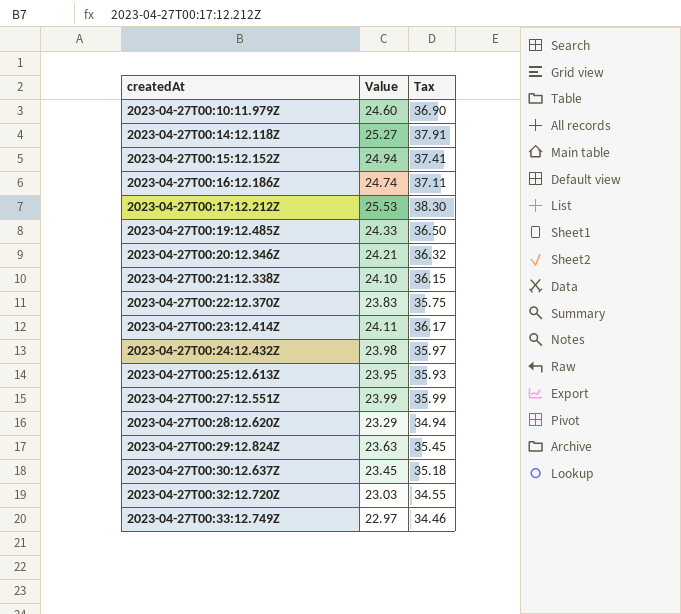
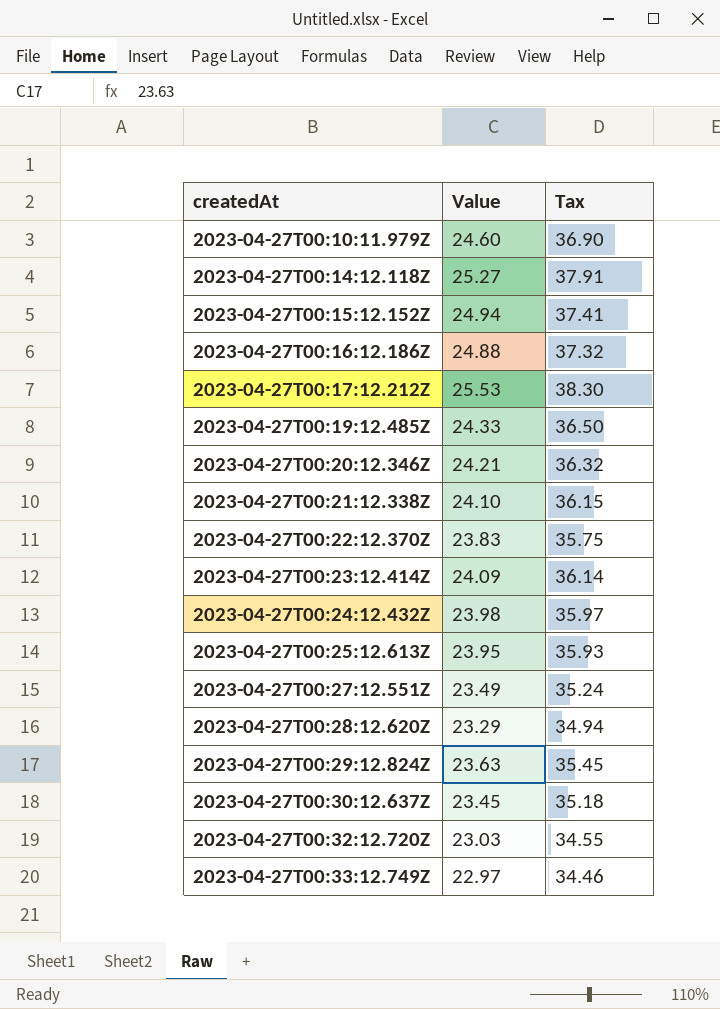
2023-04-27T00:16:12.186Z | Value: 24.74 -> 24.88
2023-04-27T00:16:12.186Z | Tax: 37.11 -> 37.32
2023-04-27T00:23:12.414Z | Value: 24.11 -> 24.09
2023-04-27T00:23:12.414Z | Tax: 36.17 -> 36.14
2023-04-27T00:27:12.551Z | Value: 23.99 -> 23.49
2023-04-27T00:27:12.551Z | Tax: 35.99 -> 35.24

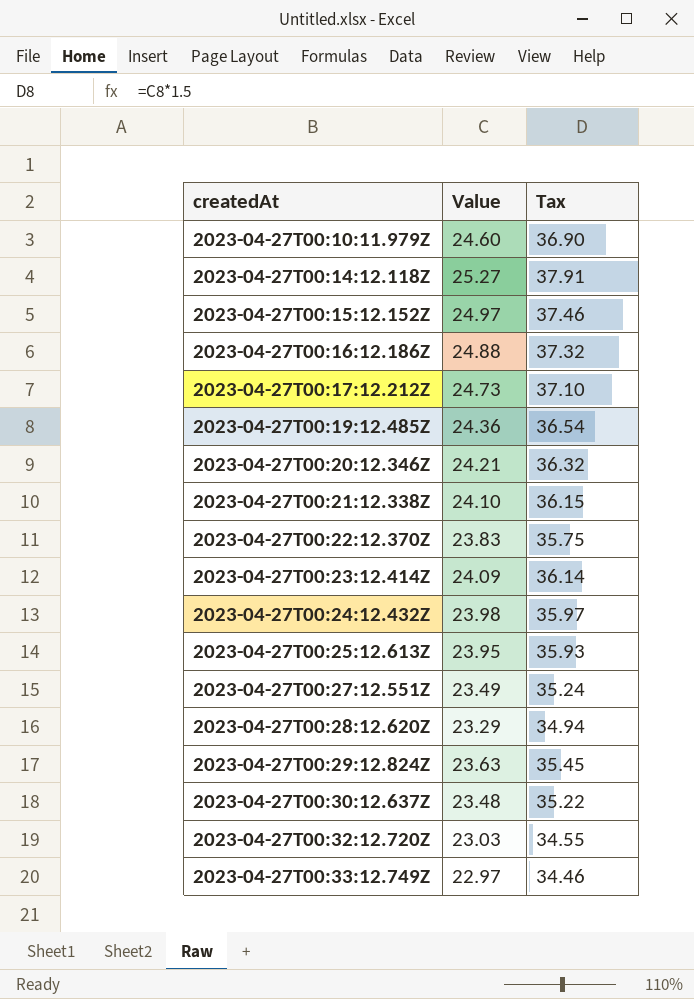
2023-04-27T00:15:12.152Z | Value: 24.94 -> 24.97
2023-04-27T00:15:12.152Z | Tax: 37.41 -> 37.46
2023-04-27T00:17:12.212Z | Value: 25.53 -> 24.73
2023-04-27T00:17:12.212Z | Tax: 38.30 -> 37.10
2023-04-27T00:19:12.485Z | Value: 24.33 -> 24.36
2023-04-27T00:19:12.485Z | Tax: 36.50 -> 36.54
2023-04-27T00:30:12.637Z | Value: 23.45 -> 23.48
2023-04-27T00:30:12.637Z | Tax: 35.18 -> 35.22

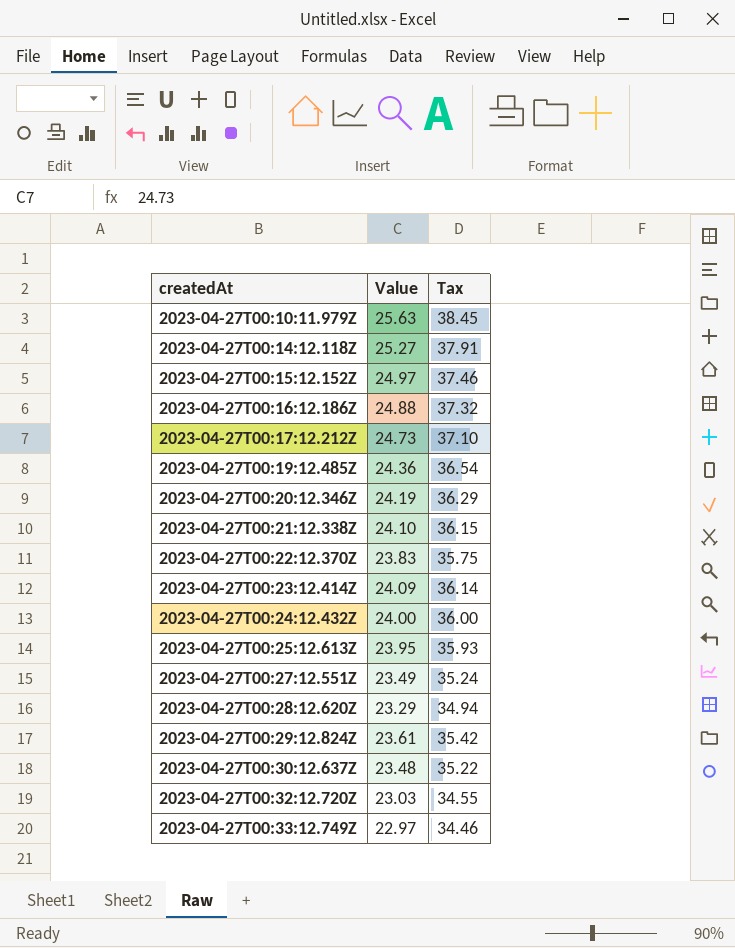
2023-04-27T00:10:11.979Z | Value: 24.60 -> 25.63
2023-04-27T00:10:11.979Z | Tax: 36.90 -> 38.45
2023-04-27T00:20:12.346Z | Value: 24.21 -> 24.19
2023-04-27T00:20:12.346Z | Tax: 36.32 -> 36.29
2023-04-27T00:24:12.432Z | Value: 23.98 -> 24.00
2023-04-27T00:24:12.432Z | Tax: 35.97 -> 36.00
2023-04-27T00:29:12.824Z | Value: 23.63 -> 23.61
2023-04-27T00:29:12.824Z | Tax: 35.45 -> 35.42

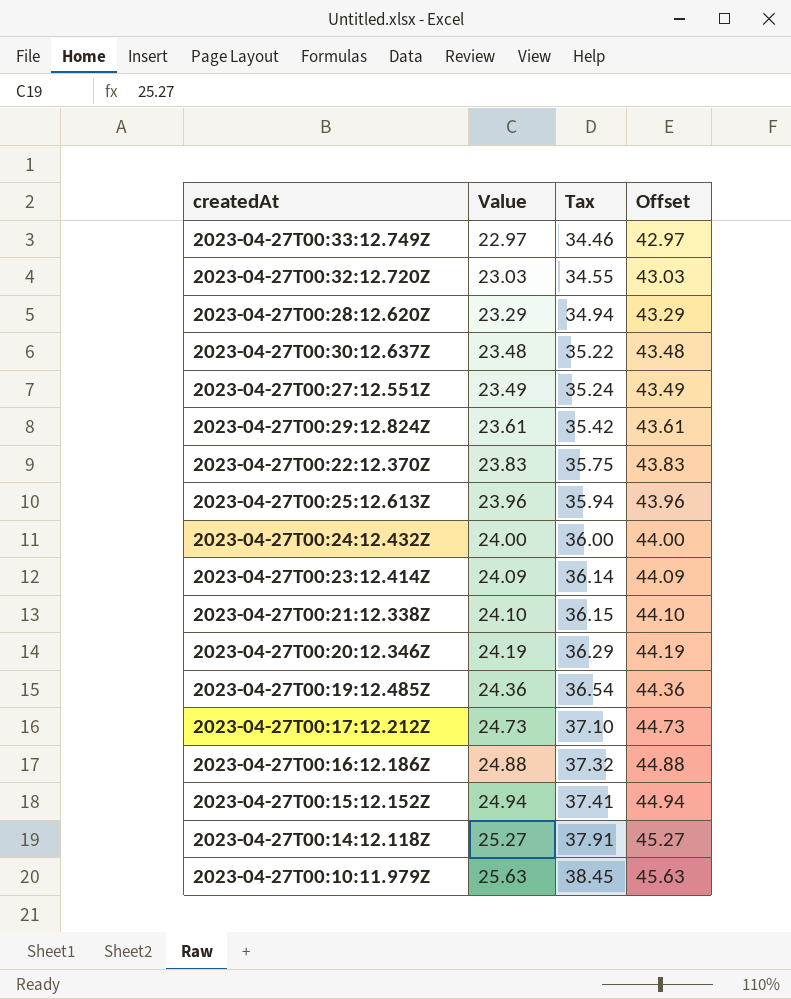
row order: createdAt ascending -> Value ascending
column Offset | formula: none -> [Value] + 20
2023-04-27T00:25:12.613Z | Value: 23.95 -> 23.96
2023-04-27T00:25:12.613Z | Tax: 35.93 -> 35.94
2023-04-27T00:15:12.152Z | Value: 24.97 -> 24.94
2023-04-27T00:15:12.152Z | Tax: 37.46 -> 37.41

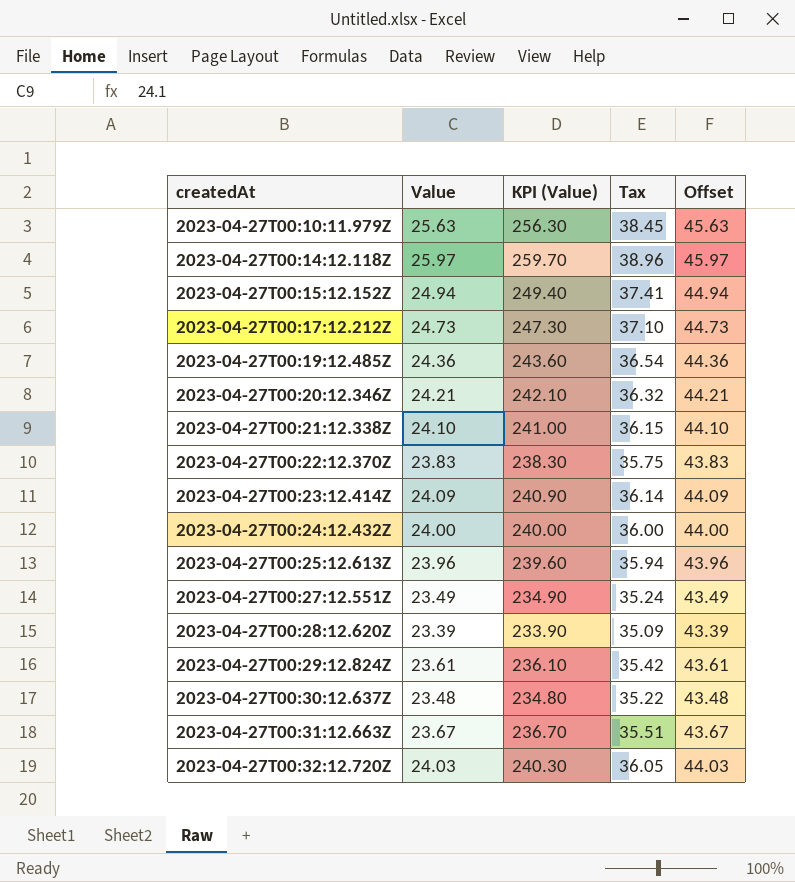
row order: Value ascending -> createdAt ascending
column KPI (Value) | formula: none -> [Value] * 10
row 2023-04-27T00:33:12.749Z: 22.97 | 34.46 | 42.97 -> none
row 2023-04-27T00:16:12.186Z: 24.88 | 37.32 | 44.88 -> none
2023-04-27T00:14:12.118Z | Value: 25.27 -> 25.97
2023-04-27T00:14:12.118Z | Tax: 37.91 -> 38.96
2023-04-27T00:14:12.118Z | Offset: 45.27 -> 45.97
2023-04-27T00:20:12.346Z | Value: 24.19 -> 24.21
2023-04-27T00:20:12.346Z | Tax: 36.29 -> 36.32
2023-04-27T00:20:12.346Z | Offset: 44.19 -> 44.21
2023-04-27T00:28:12.620Z | Value: 23.29 -> 23.39
2023-04-27T00:28:12.620Z | Tax: 34.94 -> 35.09
2023-04-27T00:28:12.620Z | Offset: 43.29 -> 43.39
row 2023-04-27T00:31:12.663Z: none -> 23.67 | 236.70 | 35.51 | 43.67
2023-04-27T00:32:12.720Z | Value: 23.03 -> 24.03
2023-04-27T00:32:12.720Z | Tax: 34.55 -> 36.05
2023-04-27T00:32:12.720Z | Offset: 43.03 -> 44.03

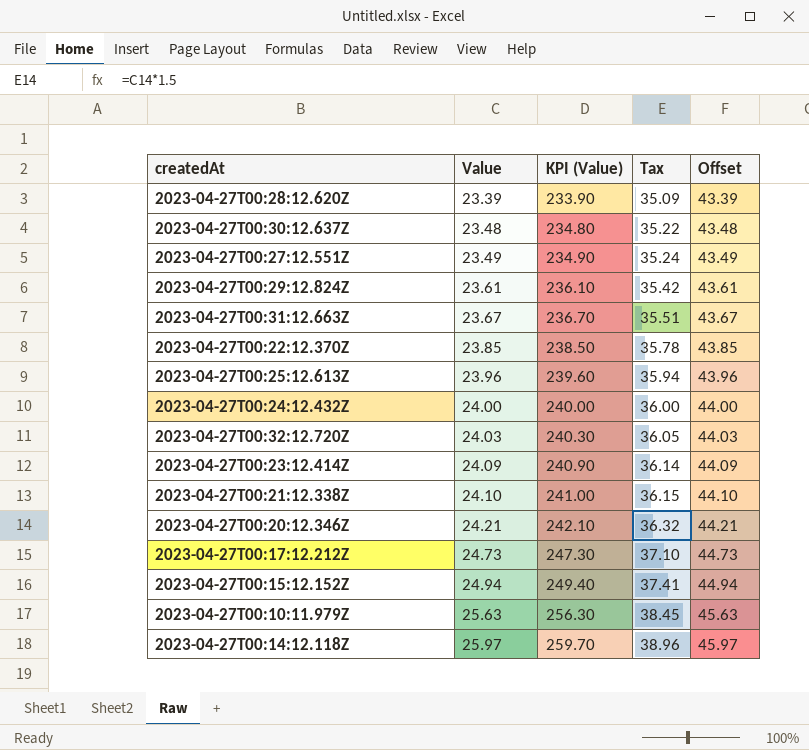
row order: createdAt ascending -> Value ascending
row 2023-04-27T00:19:12.485Z: 24.36 | 243.60 | 36.54 | 44.36 -> none
2023-04-27T00:22:12.370Z | Value: 23.83 -> 23.85
2023-04-27T00:22:12.370Z | KPI (Value): 238.30 -> 238.50
2023-04-27T00:22:12.370Z | Tax: 35.75 -> 35.78
2023-04-27T00:22:12.370Z | Offset: 43.83 -> 43.85

